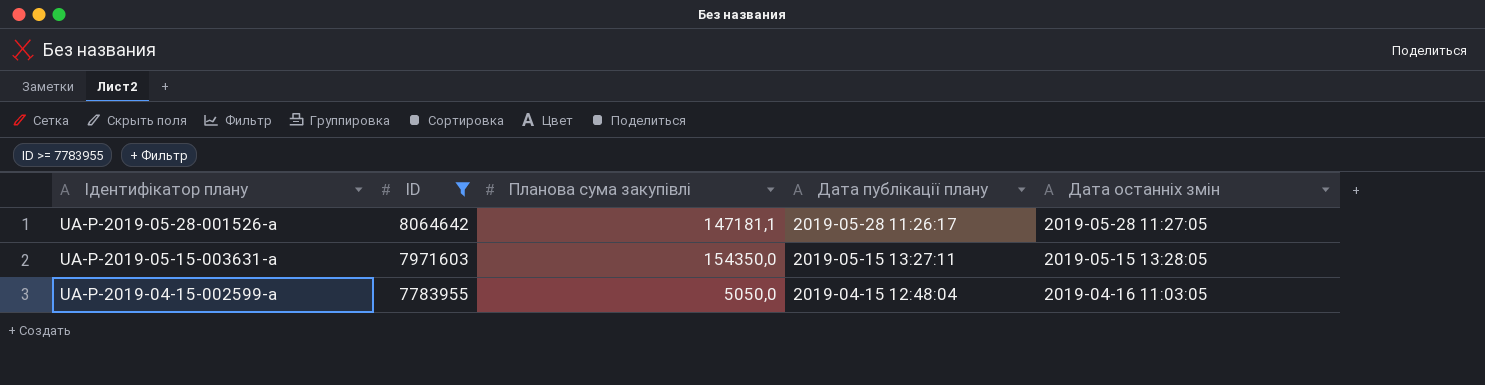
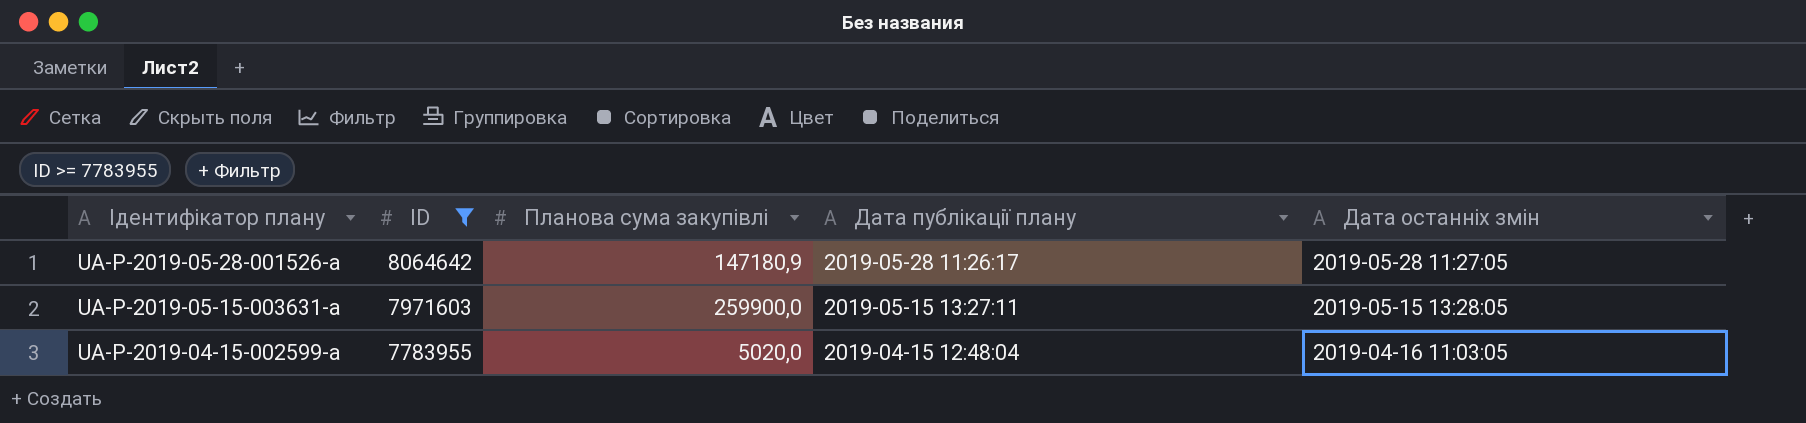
UA-P-2019-05-28-001526-a | Планова сума закупівлі: 147181,1 -> 147180,9
UA-P-2019-05-15-003631-a | Планова сума закупівлі: 154350,0 -> 259900,0
UA-P-2019-04-15-002599-a | Планова сума закупівлі: 5050,0 -> 5020,0

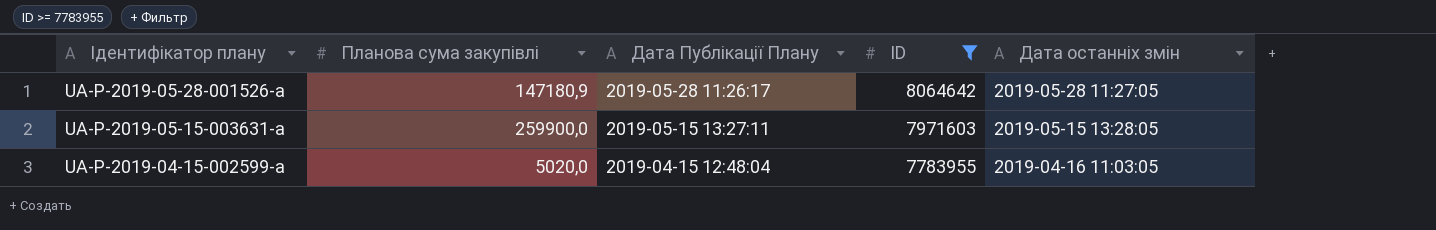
column name: Дата публікації плану -> Дата Публікації Плану
column ID | position: 2 -> 4

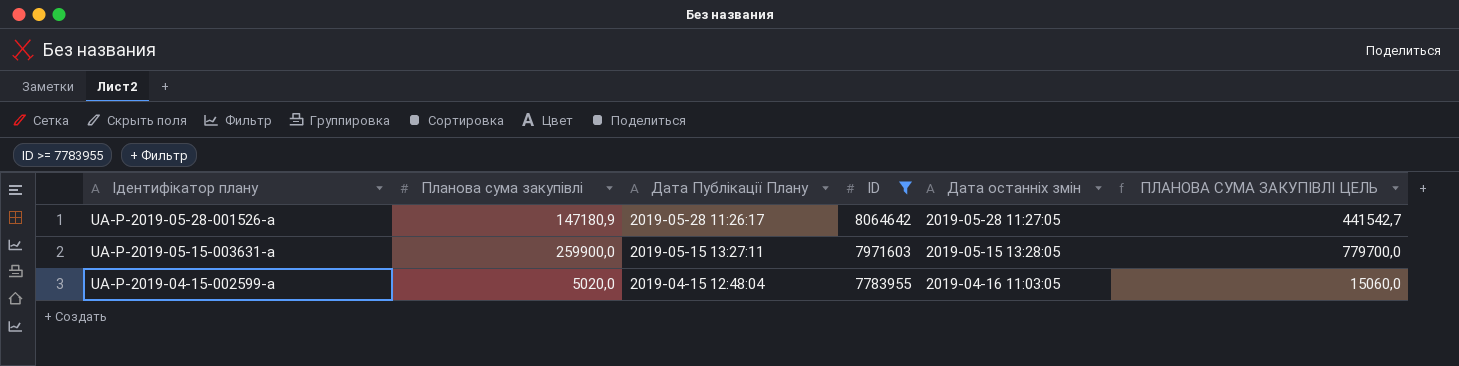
column ПЛАНОВА СУМА ЗАКУПІВЛІ ЦЕЛЬ | formula: none -> [Планова сума закупівлі] * 3

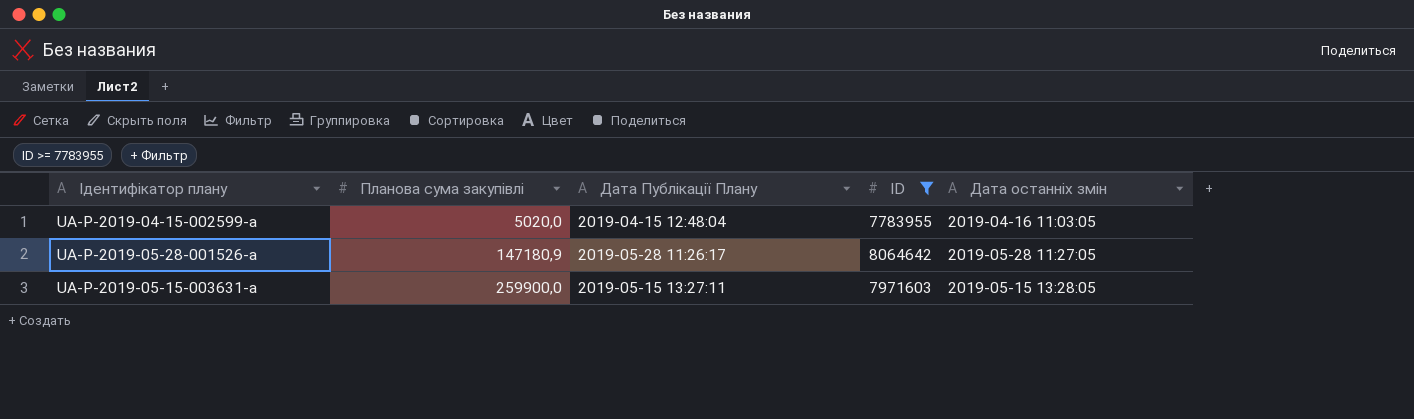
row order: Ідентифікатор плану descending -> Планова сума закупівлі ascending
column ПЛАНОВА СУМА ЗАКУПІВЛІ ЦЕЛЬ | formula: [Планова сума закупівлі] * 3 -> none

